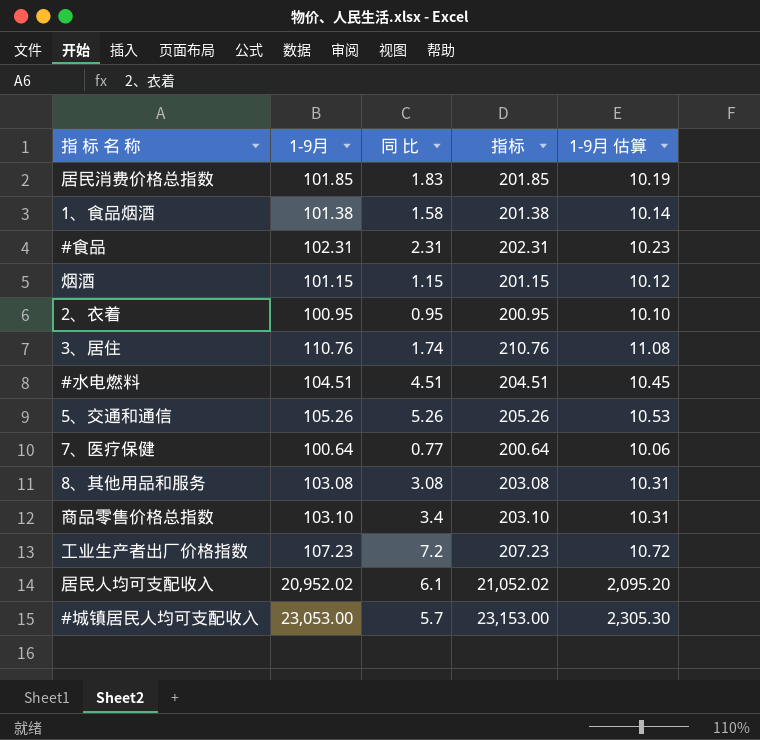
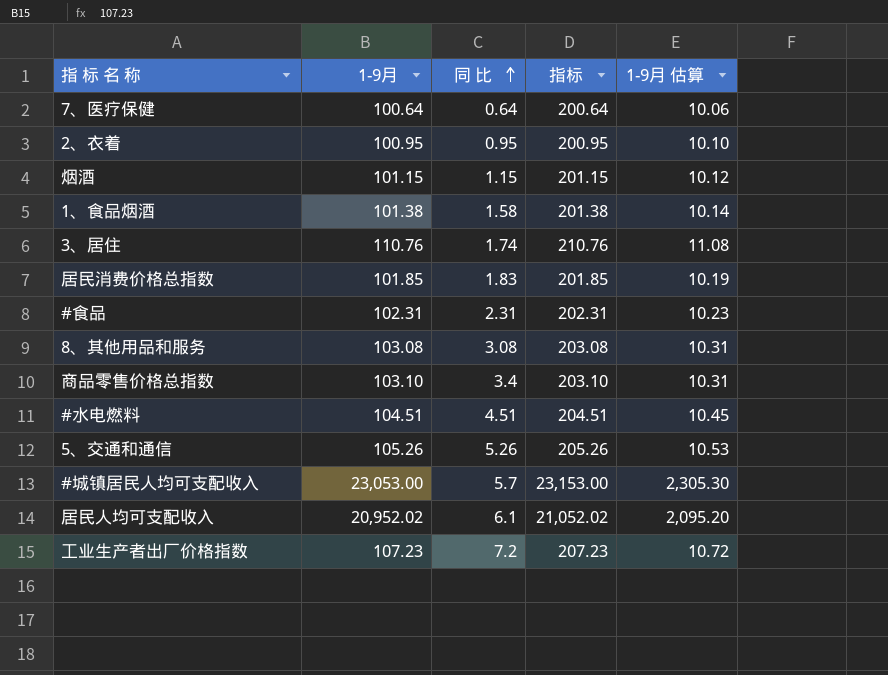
row order: none -> 同 比 ascending
7、医疗保健 | 同 比: 0.77 -> 0.64

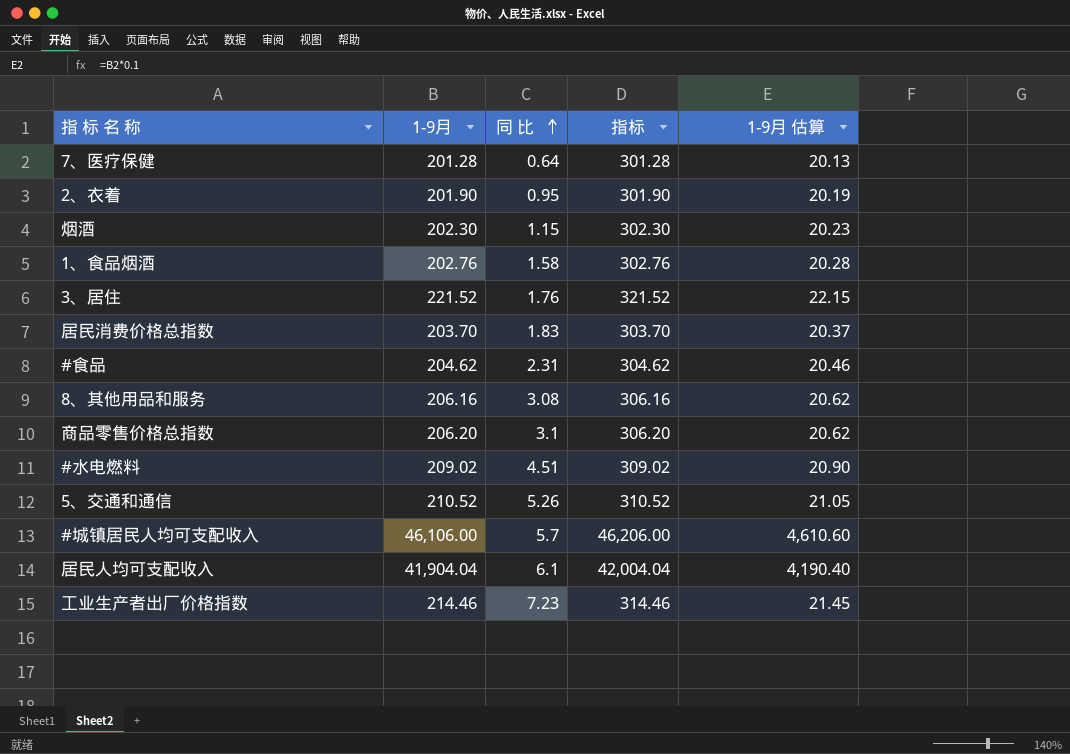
7、医疗保健 | 1-9月: 100.64 -> 201.28
7、医疗保健 | 指标: 200.64 -> 301.28
7、医疗保健 | 1-9月 估算: 10.06 -> 20.13
2、衣着 | 1-9月: 100.95 -> 201.90
2、衣着 | 指标: 200.95 -> 301.90
2、衣着 | 1-9月 估算: 10.10 -> 20.19
烟酒 | 1-9月: 101.15 -> 202.30
烟酒 | 指标: 201.15 -> 302.30
烟酒 | 1-9月 估算: 10.12 -> 20.23
1、食品烟酒 | 1-9月: 101.38 -> 202.76
1、食品烟酒 | 指标: 201.38 -> 302.76
1、食品烟酒 | 1-9月 估算: 10.14 -> 20.28
3、居住 | 1-9月: 110.76 -> 221.52
3、居住 | 同 比: 1.74 -> 1.76
3、居住 | 指标: 210.76 -> 321.52
3、居住 | 1-9月 估算: 11.08 -> 22.15
居民消费价格总指数 | 1-9月: 101.85 -> 203.70
居民消费价格总指数 | 指标: 201.85 -> 303.70
居民消费价格总指数 | 1-9月 估算: 10.19 -> 20.37
#食品 | 1-9月: 102.31 -> 204.62
#食品 | 指标: 202.31 -> 304.62
#食品 | 1-9月 估算: 10.23 -> 20.46
8、其他用品和服务 | 1-9月: 103.08 -> 206.16
8、其他用品和服务 | 指标: 203.08 -> 306.16
8、其他用品和服务 | 1-9月 估算: 10.31 -> 20.62
商品零售价格总指数 | 1-9月: 103.10 -> 206.20
商品零售价格总指数 | 同 比: 3.4 -> 3.1
商品零售价格总指数 | 指标: 203.10 -> 306.20
商品零售价格总指数 | 1-9月 估算: 10.31 -> 20.62
#水电燃料 | 1-9月: 104.51 -> 209.02
#水电燃料 | 指标: 204.51 -> 309.02
#水电燃料 | 1-9月 估算: 10.45 -> 20.90
5、交通和通信 | 1-9月: 105.26 -> 210.52
5、交通和通信 | 指标: 205.26 -> 310.52
5、交通和通信 | 1-9月 估算: 10.53 -> 21.05
#城镇居民人均可支配收入 | 1-9月: 23,053.00 -> 46,106.00
#城镇居民人均可支配收入 | 指标: 23,153.00 -> 46,206.00
#城镇居民人均可支配收入 | 1-9月 估算: 2,305.30 -> 4,610.60
居民人均可支配收入 | 1-9月: 20,952.02 -> 41,904.04
居民人均可支配收入 | 指标: 21,052.02 -> 42,004.04
居民人均可支配收入 | 1-9月 估算: 2,095.20 -> 4,190.40
工业生产者出厂价格指数 | 1-9月: 107.23 -> 214.46
工业生产者出厂价格指数 | 同 比: 7.2 -> 7.23
工业生产者出厂价格指数 | 指标: 207.23 -> 314.46
工业生产者出厂价格指数 | 1-9月 估算: 10.72 -> 21.45

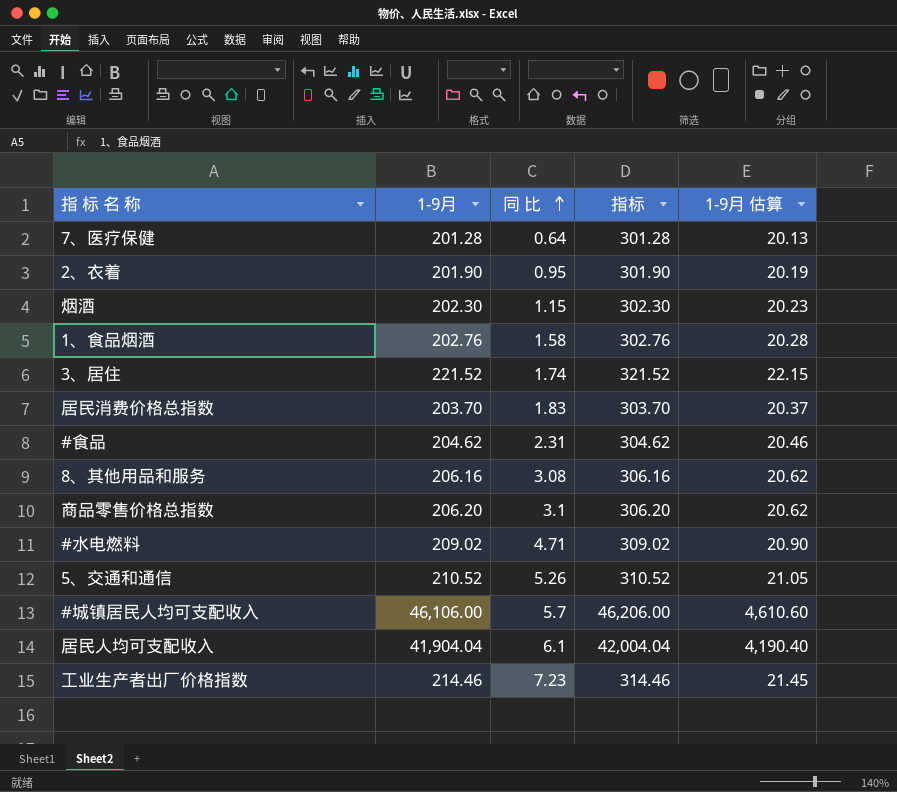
3、居住 | 同 比: 1.76 -> 1.74
#水电燃料 | 同 比: 4.51 -> 4.71

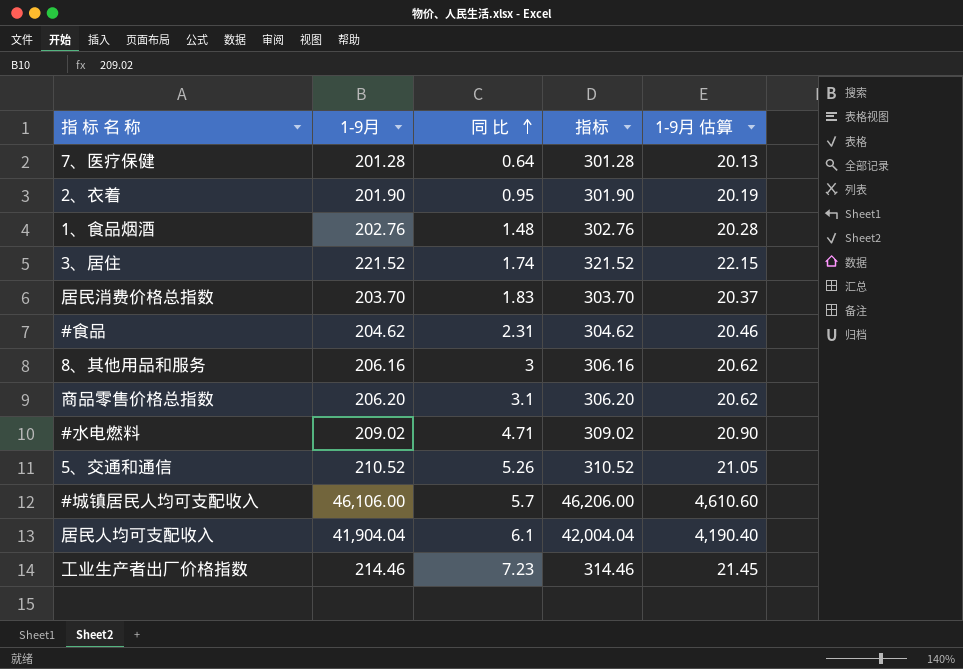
row 烟酒: 202.30 | 1.15 | 302.30 | 20.23 -> none
1、食品烟酒 | 同 比: 1.58 -> 1.48
8、其他用品和服务 | 同 比: 3.08 -> 3

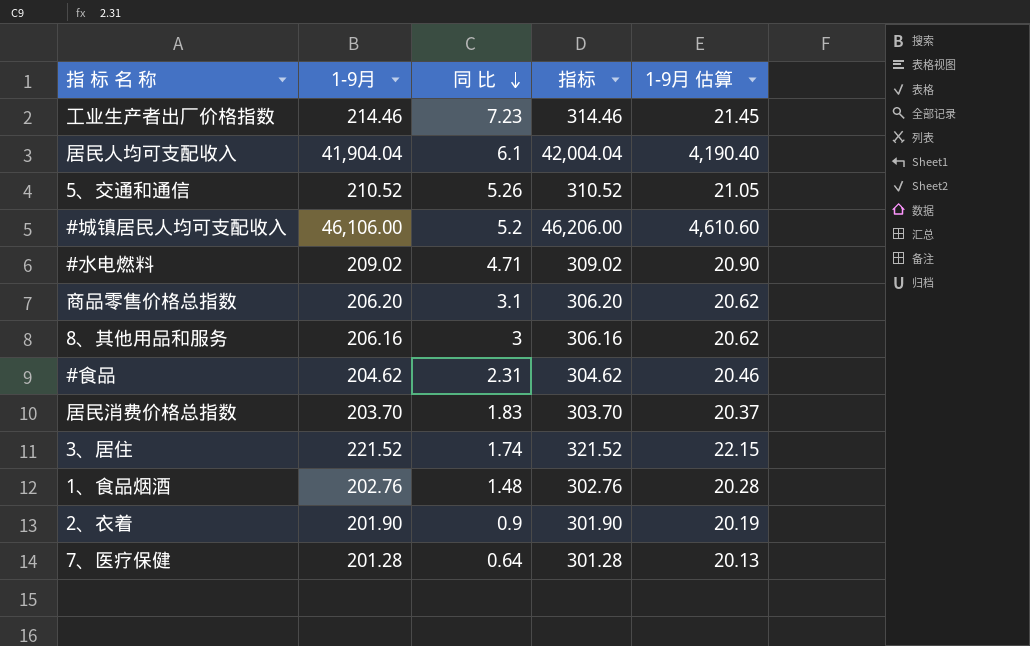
row order: 同 比 ascending -> 同 比 descending
#城镇居民人均可支配收入 | 同 比: 5.7 -> 5.2
2、衣着 | 同 比: 0.95 -> 0.9

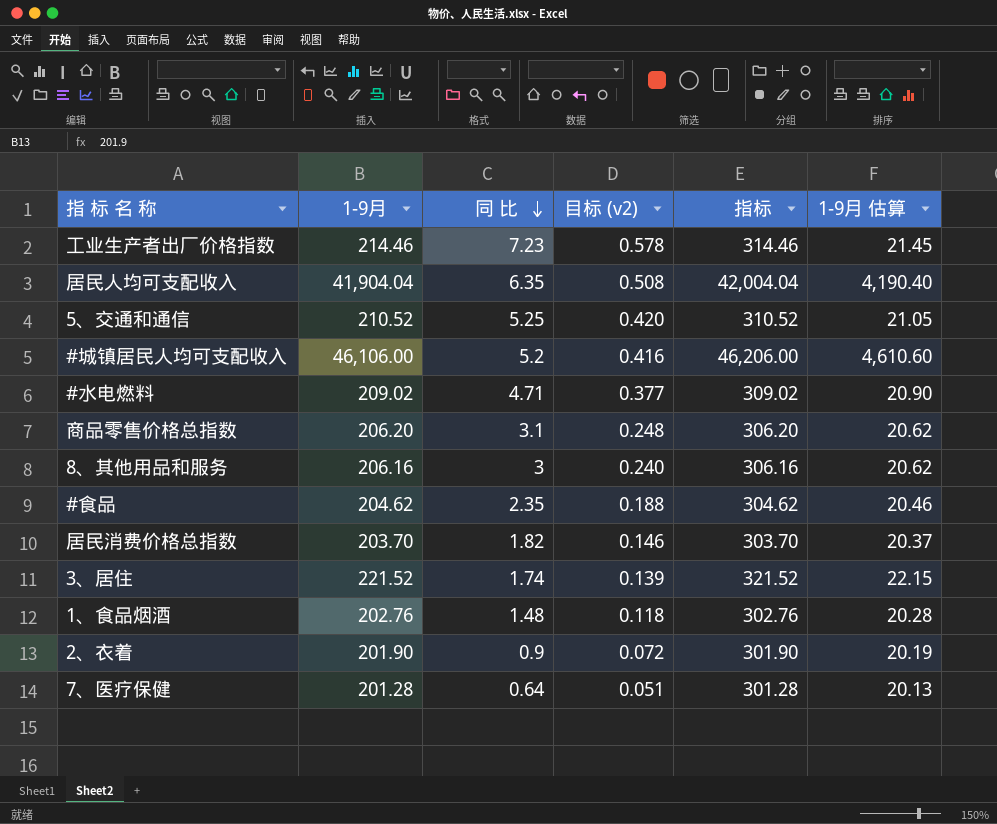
column 目标 (v2) | formula: none -> [同 比] * 0.08
居民人均可支配收入 | 同 比: 6.1 -> 6.35
5、交通和通信 | 同 比: 5.26 -> 5.25
#食品 | 同 比: 2.31 -> 2.35
居民消费价格总指数 | 同 比: 1.83 -> 1.82

